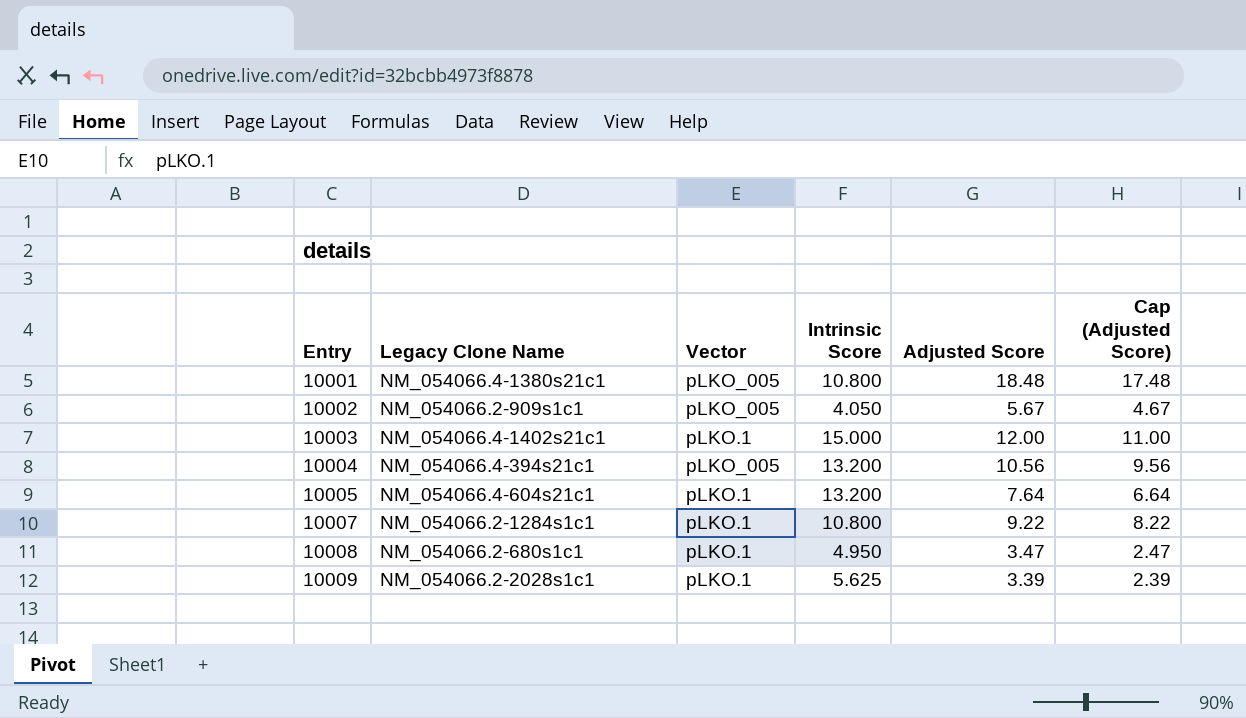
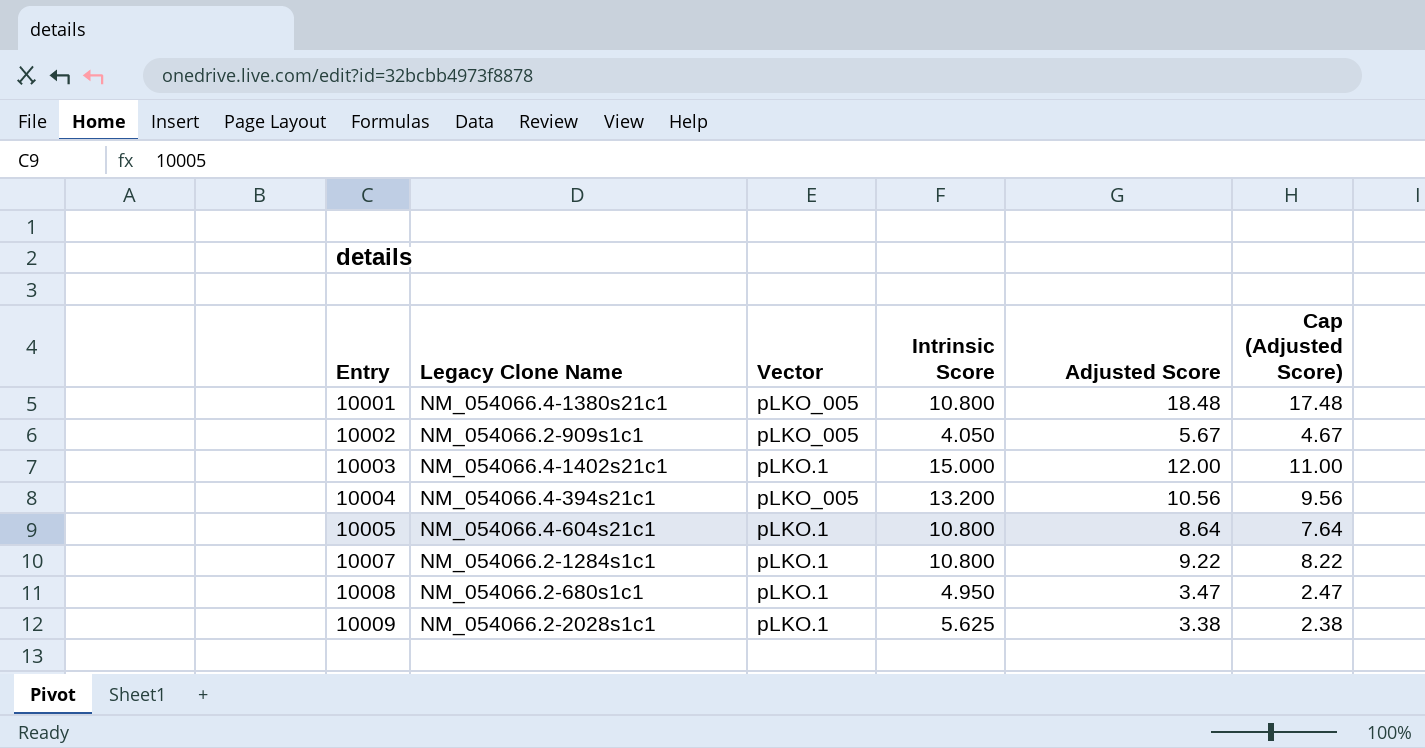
10005 | Intrinsic Score: 13.200 -> 10.800
10005 | Adjusted Score: 7.64 -> 8.64
10005 | Cap (Adjusted Score): 6.64 -> 7.64
10009 | Adjusted Score: 3.39 -> 3.38
10009 | Cap (Adjusted Score): 2.39 -> 2.38

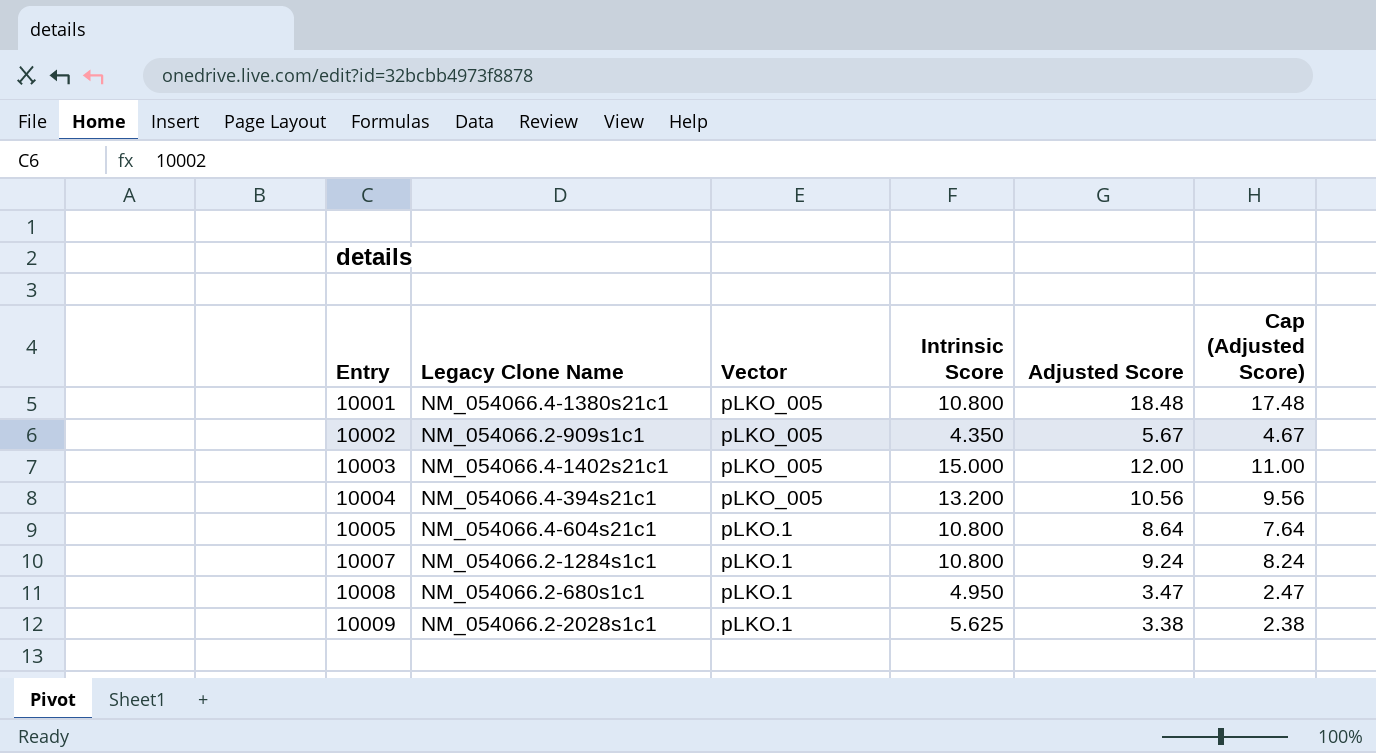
10002 | Intrinsic Score: 4.050 -> 4.350
10003 | Vector: pLKO.1 -> pLKO_005
10007 | Adjusted Score: 9.22 -> 9.24
10007 | Cap (Adjusted Score): 8.22 -> 8.24

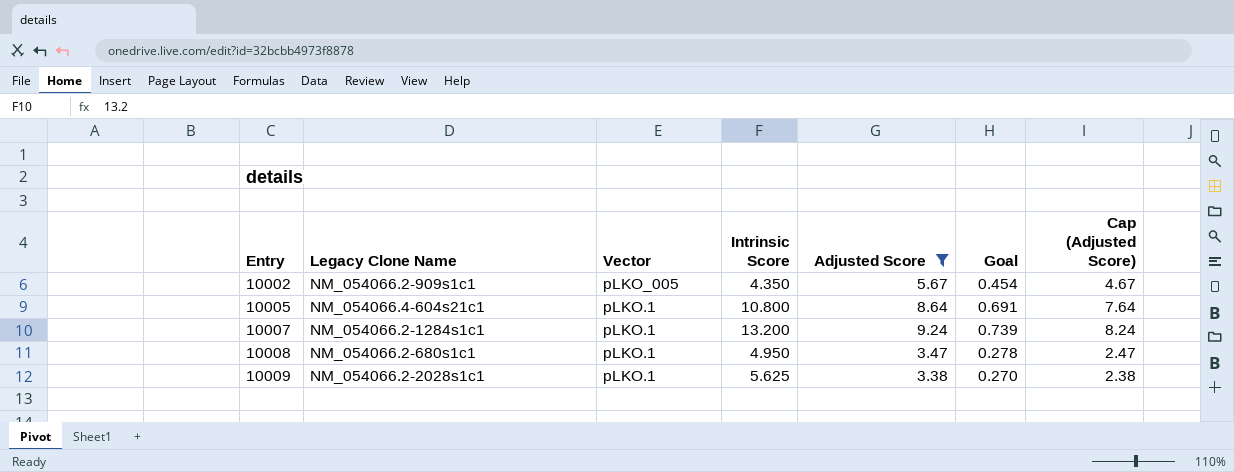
filter: none -> Adjusted Score <= 9.24
column Goal | formula: none -> [Adjusted Score] * 0.08
10007 | Intrinsic Score: 10.800 -> 13.200

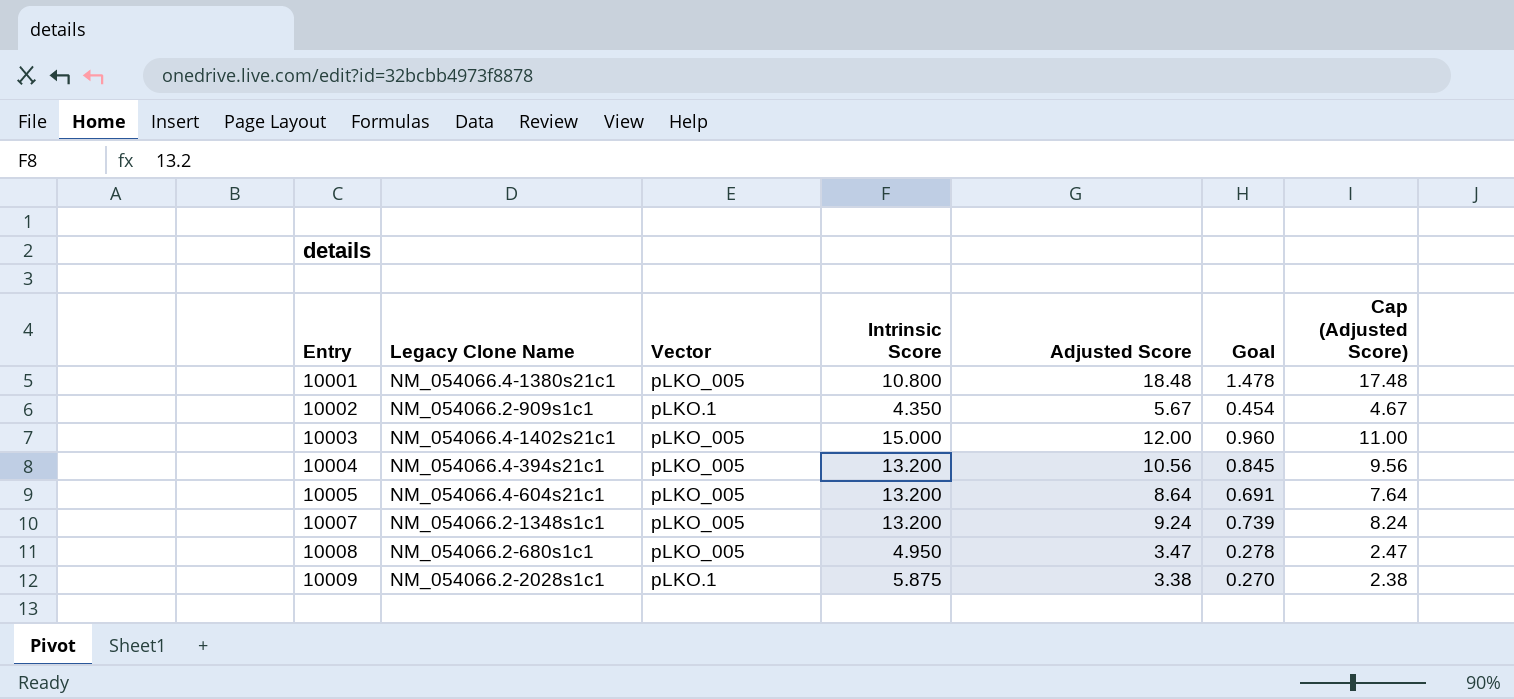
filter: Adjusted Score <= 9.24 -> none
10002 | Vector: pLKO_005 -> pLKO.1
10005 | Vector: pLKO.1 -> pLKO_005
10005 | Intrinsic Score: 10.800 -> 13.200
10007 | Legacy Clone Name: NM_054066.2-1284s1c1 -> NM_054066.2-1348s1c1
10007 | Vector: pLKO.1 -> pLKO_005
10008 | Vector: pLKO.1 -> pLKO_005
10009 | Intrinsic Score: 5.625 -> 5.875

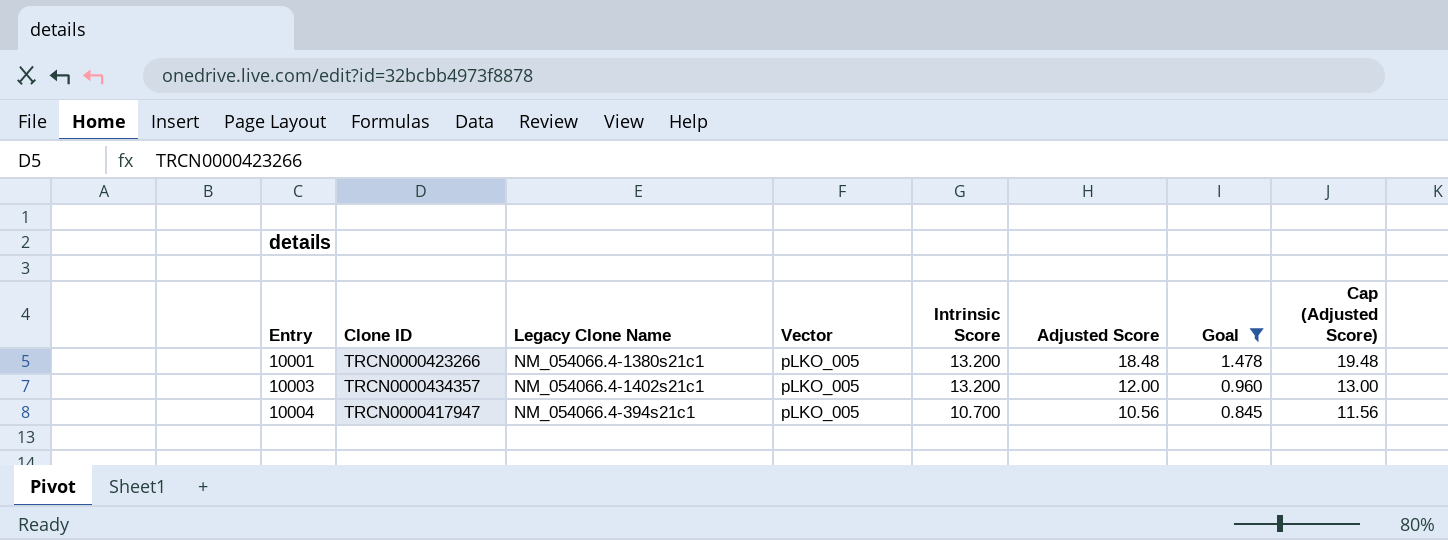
filter: none -> Goal >= 0.845
column Clone ID | position: none -> 2
column Cap (Adjusted Score) | formula: [Adjusted Score] - 1 -> [Adjusted Score] + 1
10001 | Intrinsic Score: 10.800 -> 13.200
10003 | Intrinsic Score: 15.000 -> 13.200
10004 | Intrinsic Score: 13.200 -> 10.700

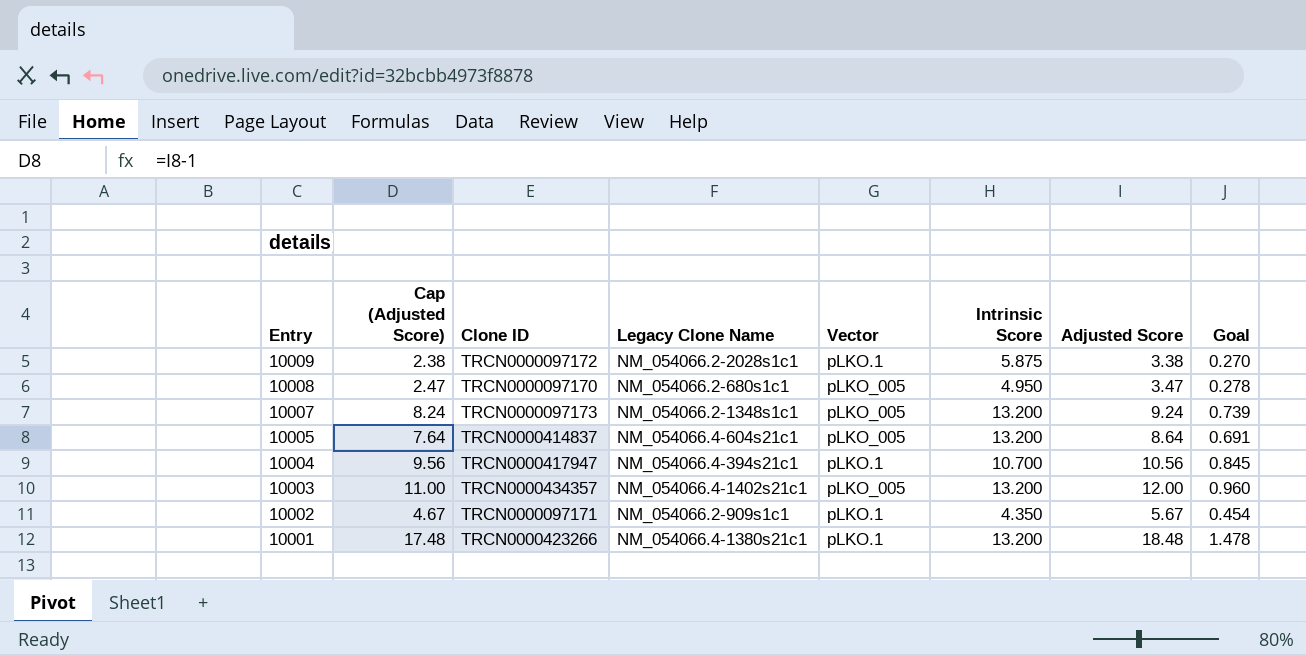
filter: Goal >= 0.845 -> none
row order: Entry ascending -> Entry descending
column Cap (Adjusted Score) | formula: [Adjusted Score] + 1 -> [Adjusted Score] - 1
column Cap (Adjusted Score) | position: 8 -> 2
10004 | Vector: pLKO_005 -> pLKO.1
10001 | Vector: pLKO_005 -> pLKO.1

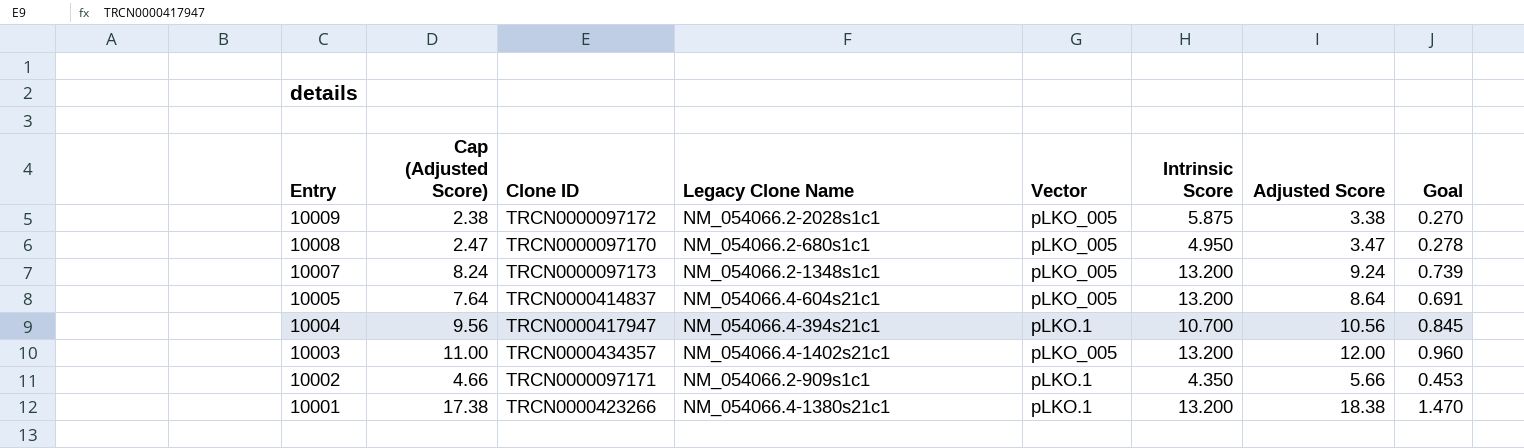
10009 | Vector: pLKO.1 -> pLKO_005
10002 | Cap (Adjusted Score): 4.67 -> 4.66
10002 | Adjusted Score: 5.67 -> 5.66
10002 | Goal: 0.454 -> 0.453
10001 | Cap (Adjusted Score): 17.48 -> 17.38
10001 | Adjusted Score: 18.48 -> 18.38
10001 | Goal: 1.478 -> 1.470

